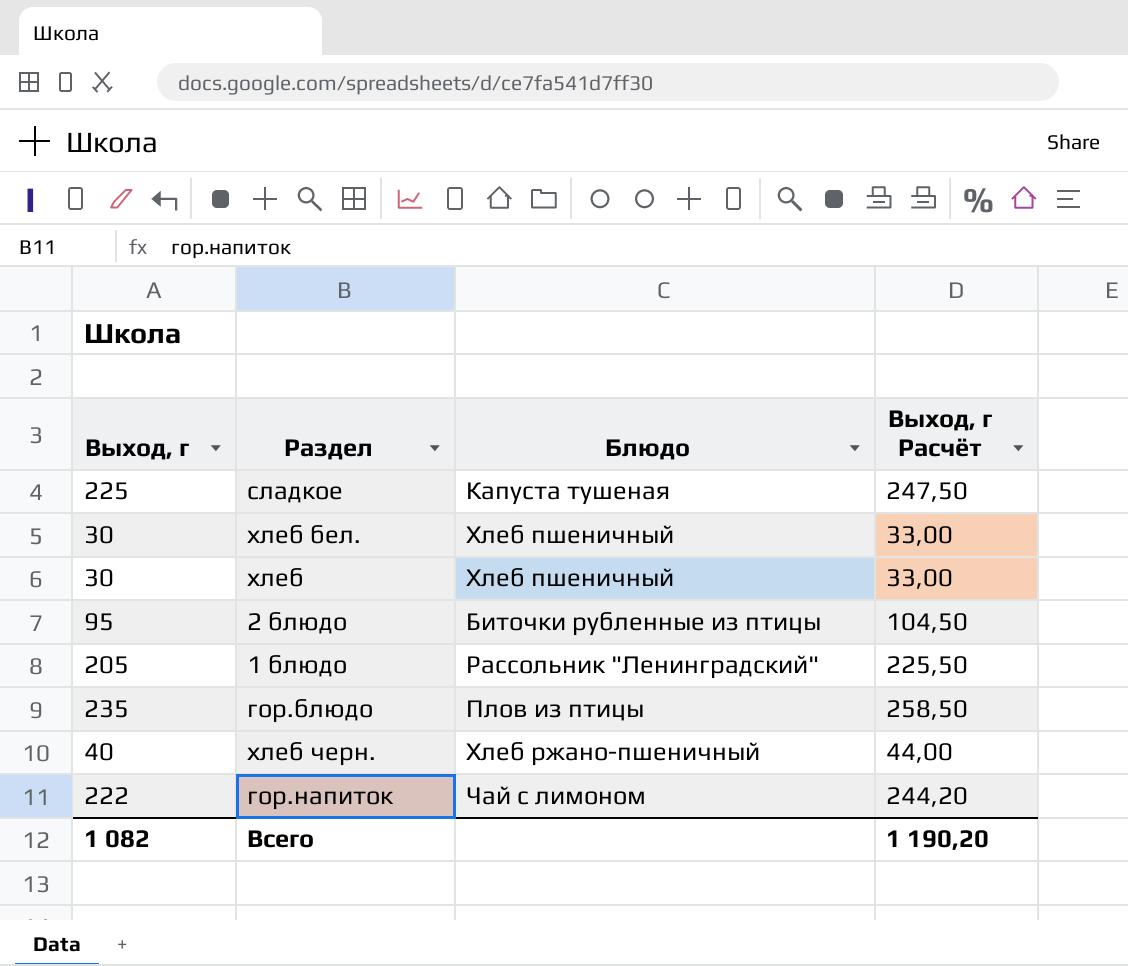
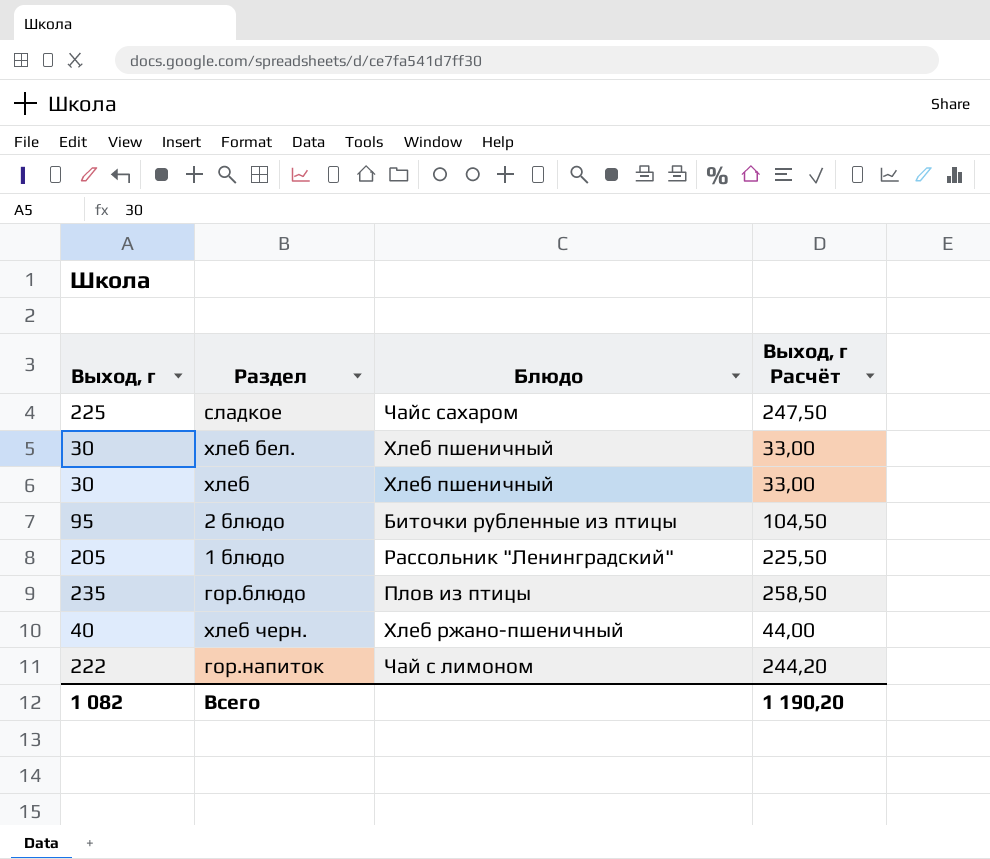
сладкое | Блюдо: Капуста тушеная -> Чайс сахаром

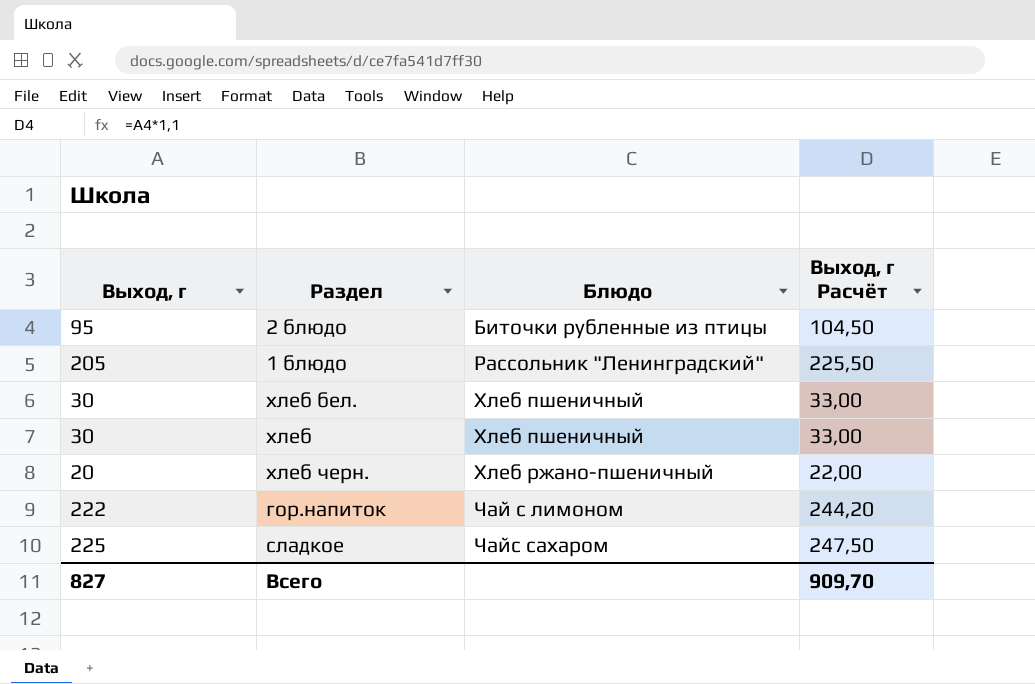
row order: none -> Блюдо ascending
row гор.блюдо: 235 | Плов из птицы | 258,50 -> none
хлеб черн. | Выход, г: 40 -> 20
хлеб черн. | Выход, г Расчёт: 44,00 -> 22,00
Всего | Выход, г: 1 082 -> 827
Всего | Выход, г Расчёт: 1 190,20 -> 909,70

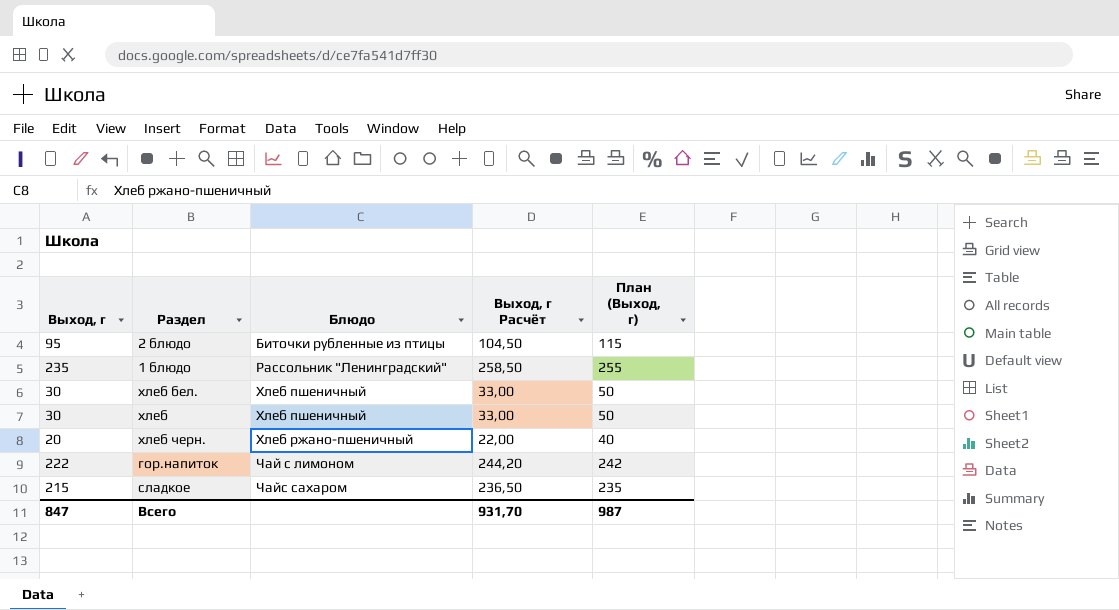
column План (Выход, г) | formula: none -> [Выход, г] + 20
1 блюдо | Выход, г: 205 -> 235
1 блюдо | Выход, г Расчёт: 225,50 -> 258,50
сладкое | Выход, г: 225 -> 215
сладкое | Выход, г Расчёт: 247,50 -> 236,50
Всего | Выход, г: 827 -> 847
Всего | Выход, г Расчёт: 909,70 -> 931,70

